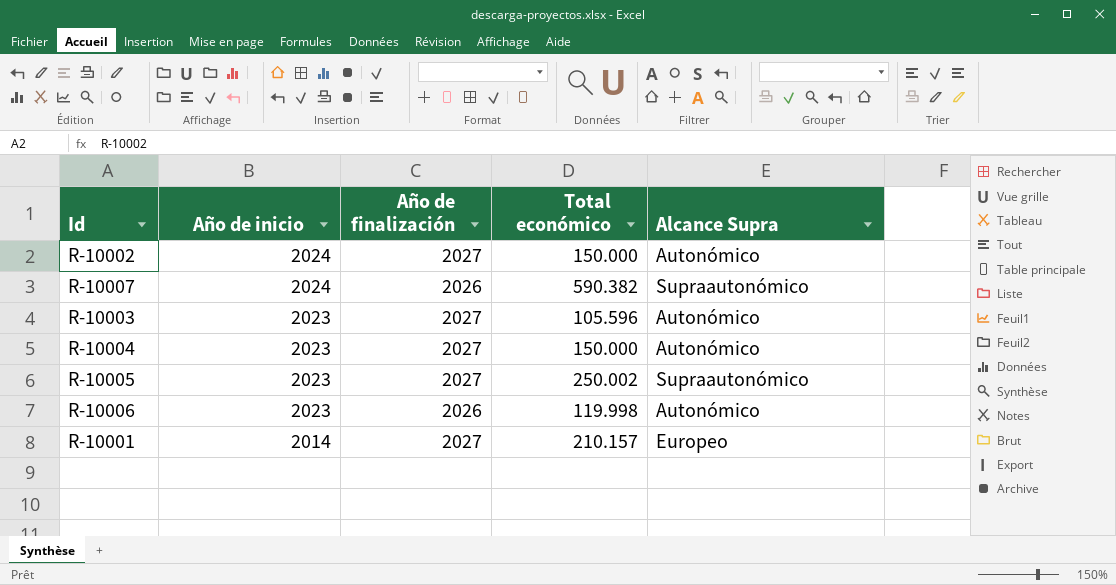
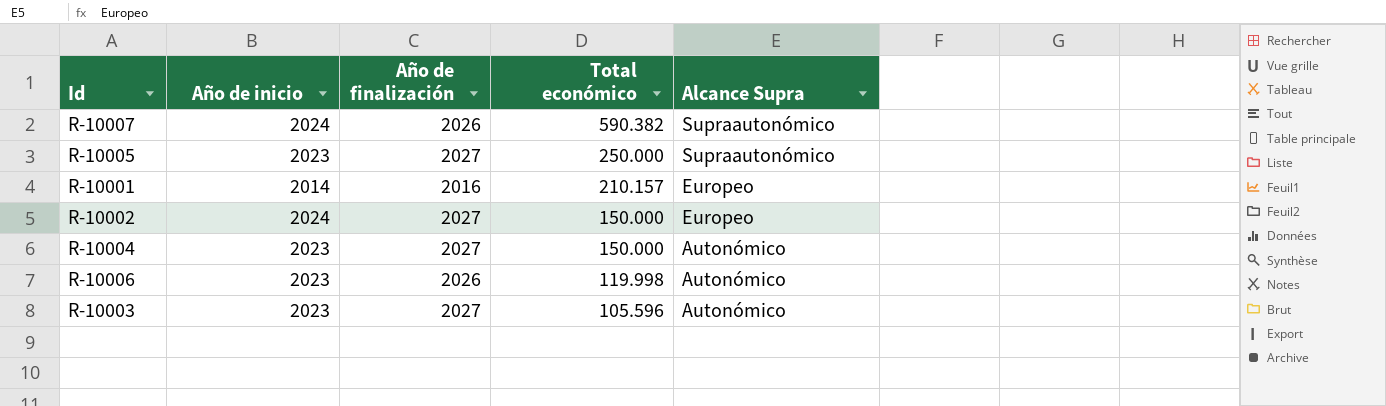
row order: Año de inicio descending -> Total económico descending
R-10005 | Total económico: 250.002 -> 250.000
R-10001 | Año de finalización: 2027 -> 2016
R-10002 | Alcance Supra: Autonómico -> Europeo

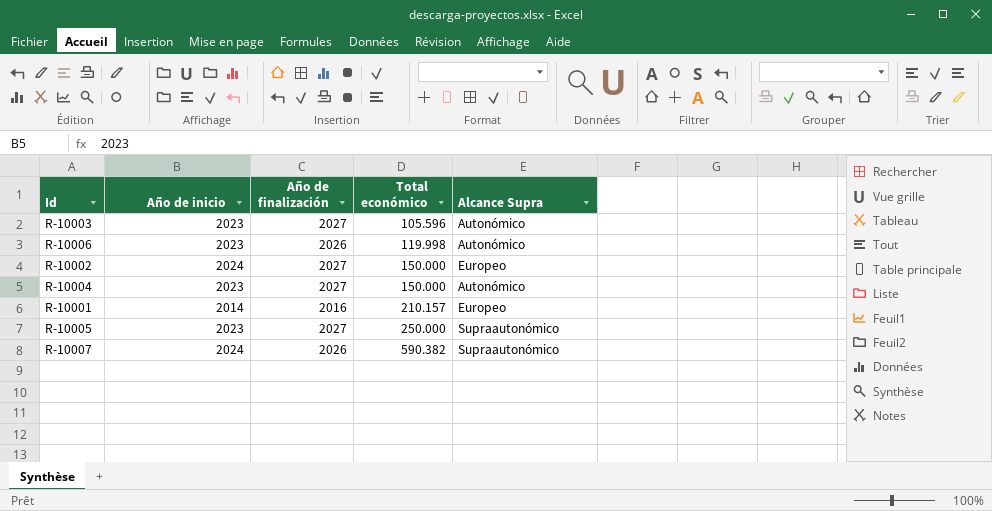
row order: Total económico descending -> Total económico ascending

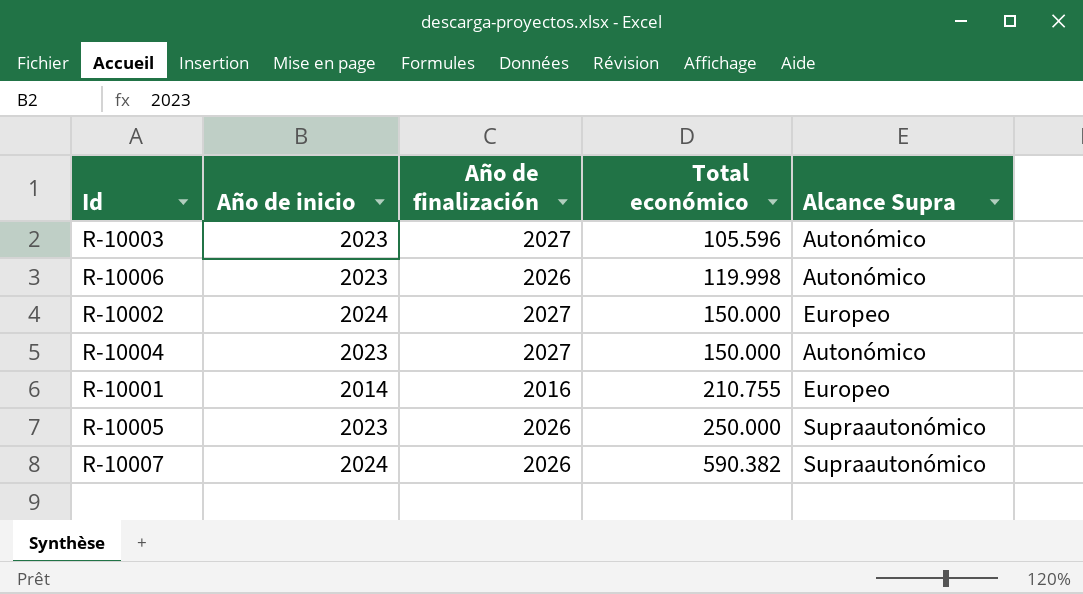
R-10001 | Total económico: 210.157 -> 210.755
R-10005 | Año de finalización: 2027 -> 2026

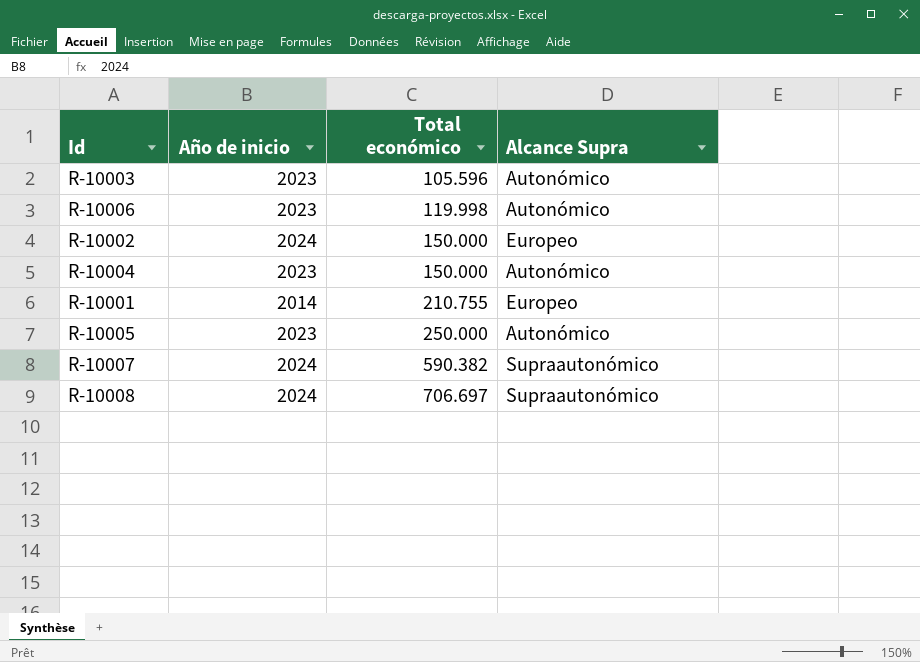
column Año de finalización | position: 3 -> none
R-10005 | Alcance Supra: Supraautonómico -> Autonómico
row R-10008: none -> 2024 | 706.697 | Supraautonómico

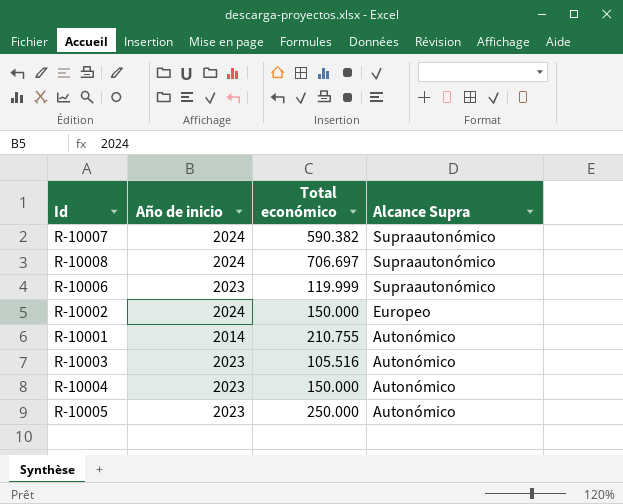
row order: Total económico ascending -> Alcance Supra descending
R-10006 | Total económico: 119.998 -> 119.999
R-10006 | Alcance Supra: Autonómico -> Supraautonómico
R-10001 | Alcance Supra: Europeo -> Autonómico
R-10003 | Total económico: 105.596 -> 105.516

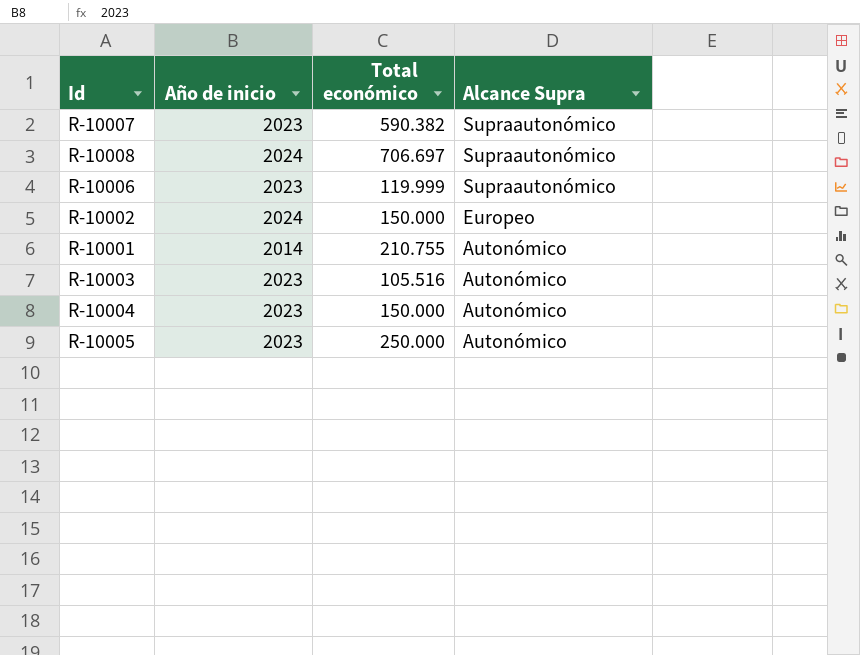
R-10007 | Año de inicio: 2024 -> 2023

